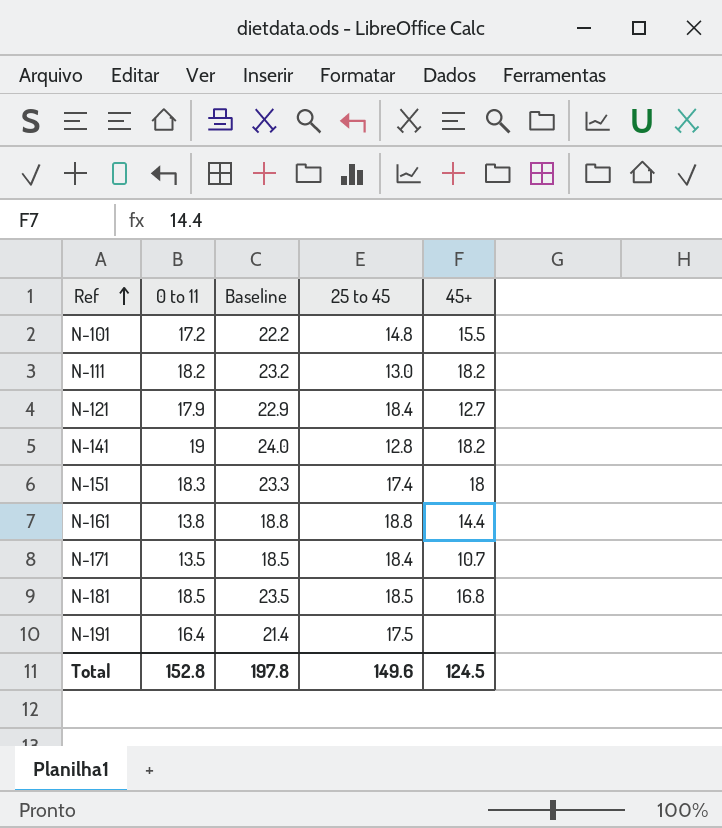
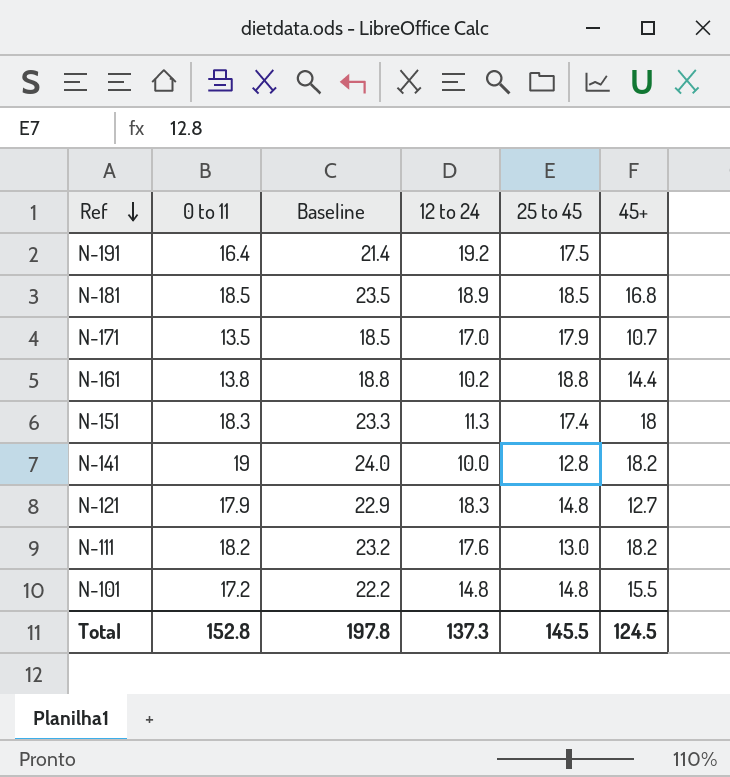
row order: Ref ascending -> Ref descending
column 12 to 24 | position: none -> 4
N-171 | 25 to 45: 18.4 -> 17.9
N-121 | 25 to 45: 18.4 -> 14.8
Total | 25 to 45: 149.6 -> 145.5

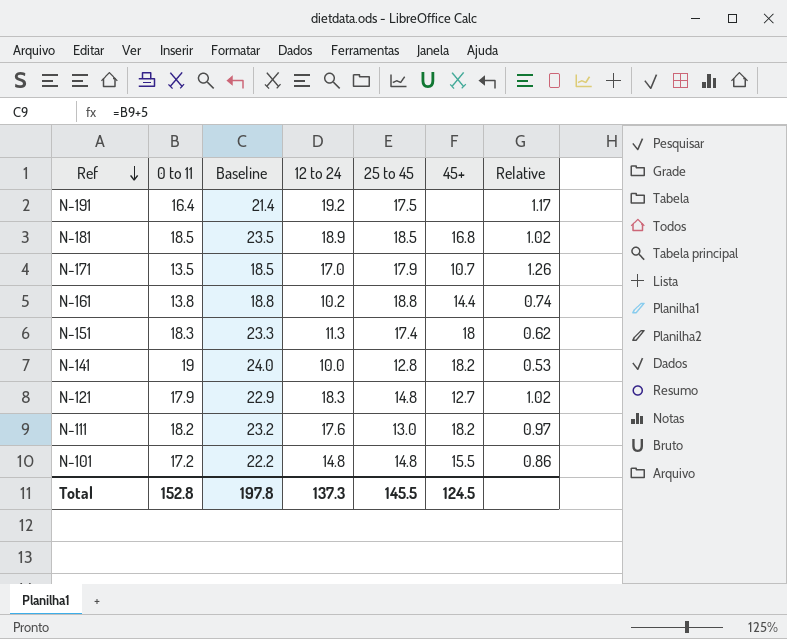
column Relative | formula: none -> [12 to 24] / [0 to 11]

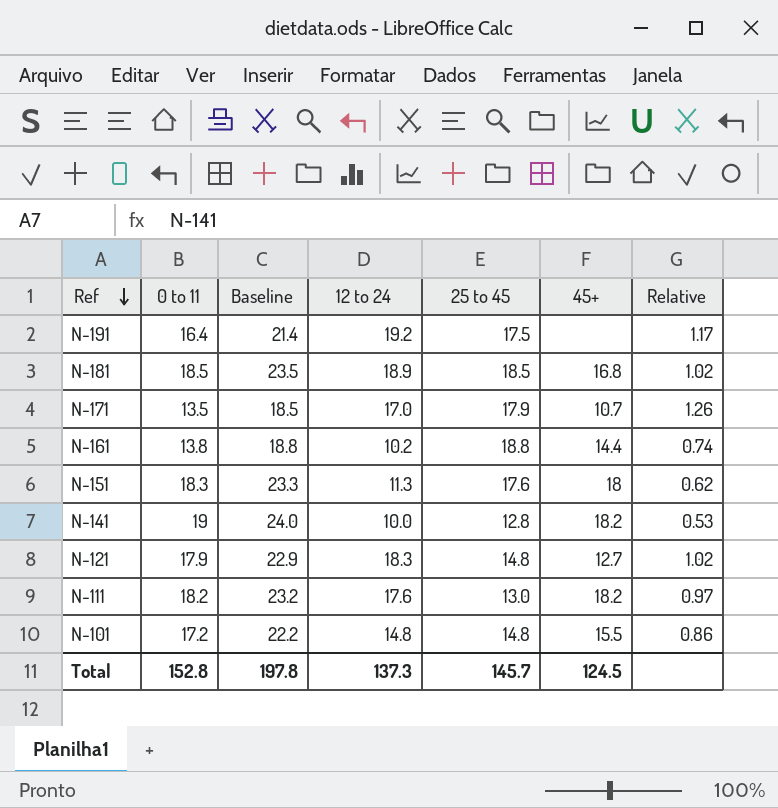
N-151 | 25 to 45: 17.4 -> 17.6
Total | 25 to 45: 145.5 -> 145.7

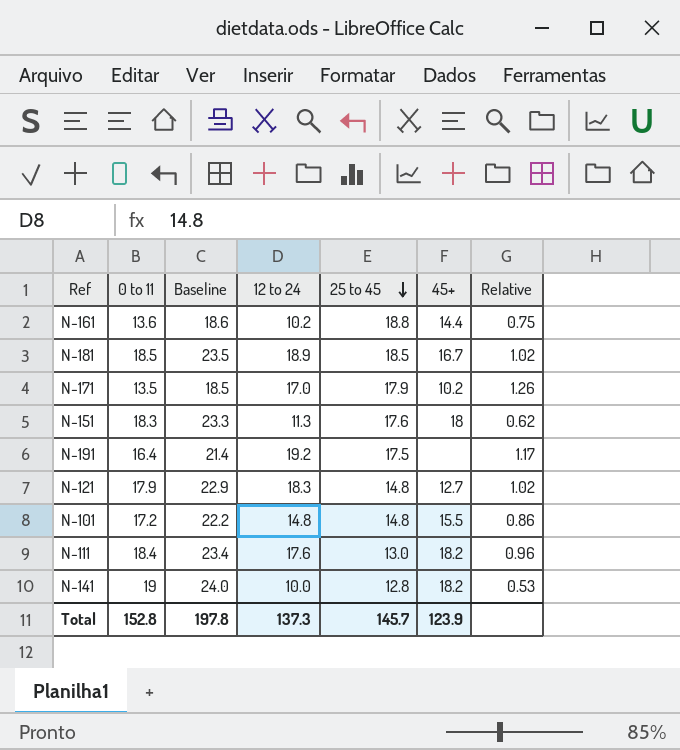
row order: Ref descending -> 25 to 45 descending
N-161 | 0 to 11: 13.8 -> 13.6
N-161 | Baseline: 18.8 -> 18.6
N-161 | Relative: 0.74 -> 0.75
N-181 | 45+: 16.8 -> 16.7
N-171 | 45+: 10.7 -> 10.2
N-111 | 0 to 11: 18.2 -> 18.4
N-111 | Baseline: 23.2 -> 23.4
N-111 | Relative: 0.97 -> 0.96
Total | 45+: 124.5 -> 123.9

